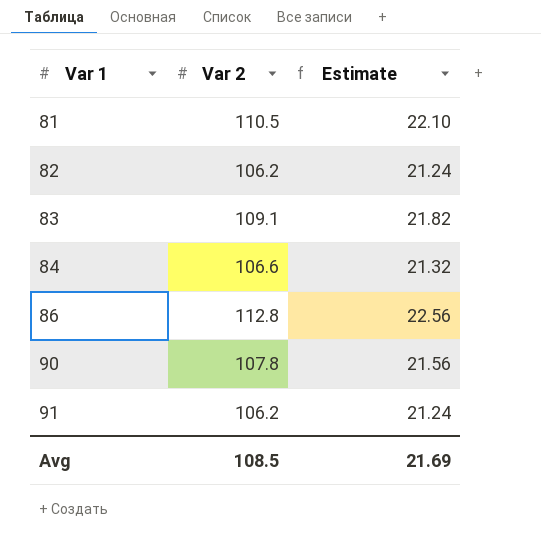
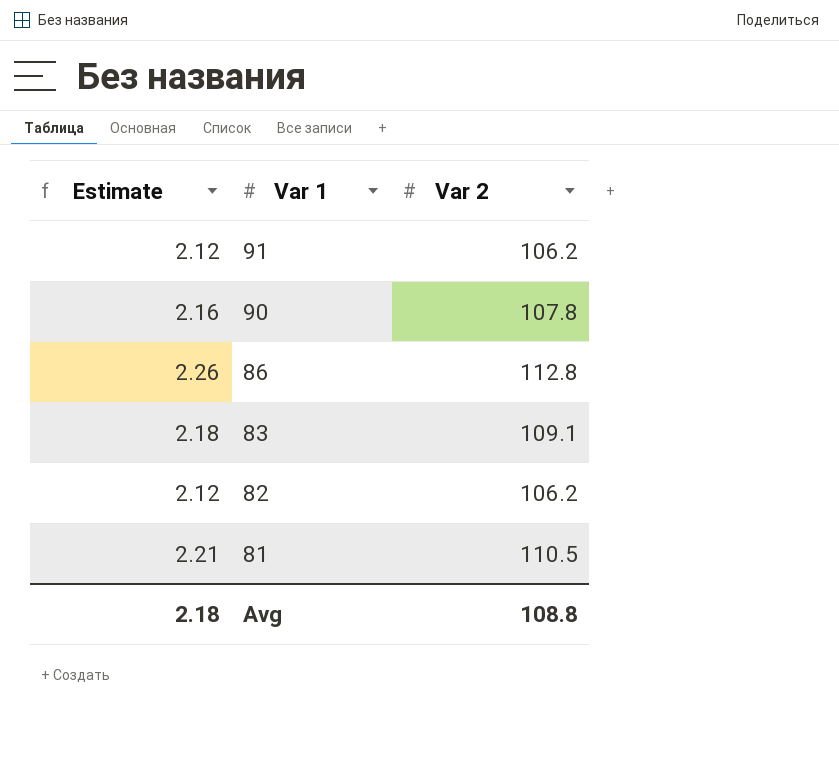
row order: Var 1 ascending -> Var 1 descending
column Estimate | formula: [Var 2] * 0.2 -> [Var 2] * 0.02
column Estimate | position: 3 -> 1
row 84: 106.6 | 21.32 -> none
Avg | Estimate: 21.69 -> 2.18
Avg | Var 2: 108.5 -> 108.8

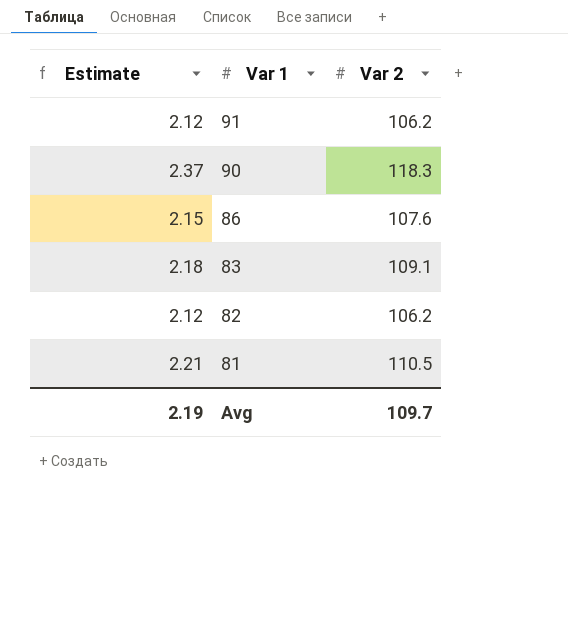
90 | Estimate: 2.16 -> 2.37
90 | Var 2: 107.8 -> 118.3
86 | Estimate: 2.26 -> 2.15
86 | Var 2: 112.8 -> 107.6
Avg | Estimate: 2.18 -> 2.19
Avg | Var 2: 108.8 -> 109.7

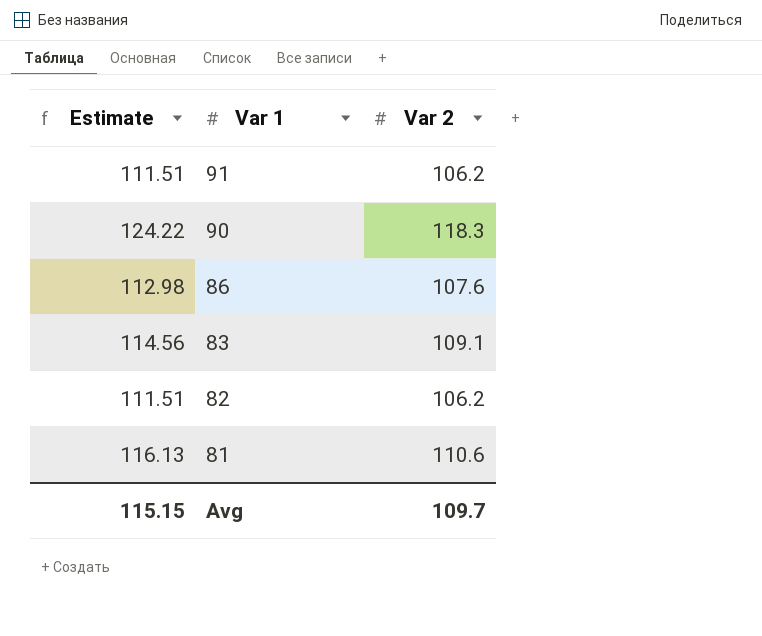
column Estimate | formula: [Var 2] * 0.02 -> [Var 2] * 1.05
81 | Var 2: 110.5 -> 110.6
Avg | Estimate: 2.19 -> 115.15

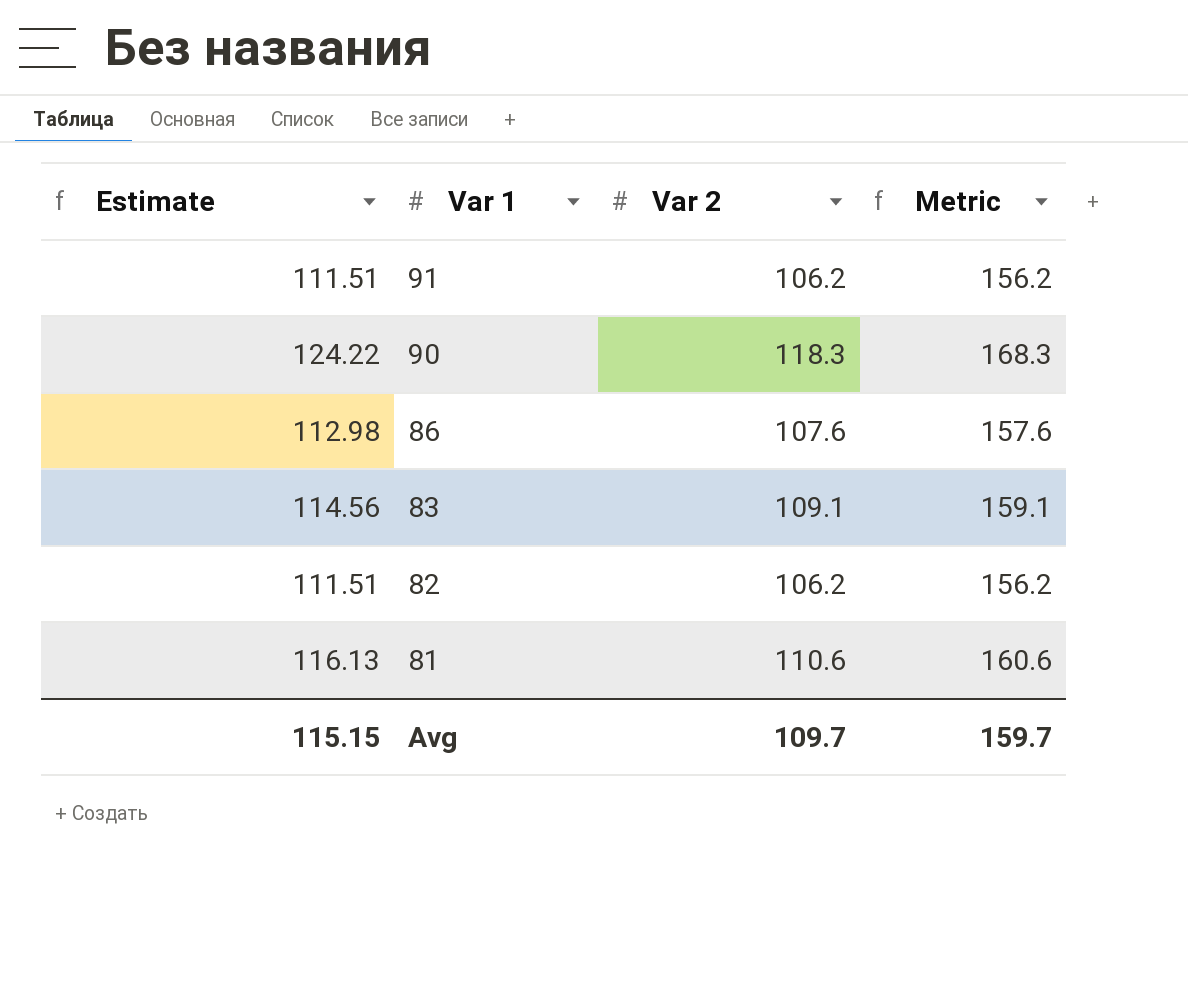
column Metric | formula: none -> [Var 2] + 50

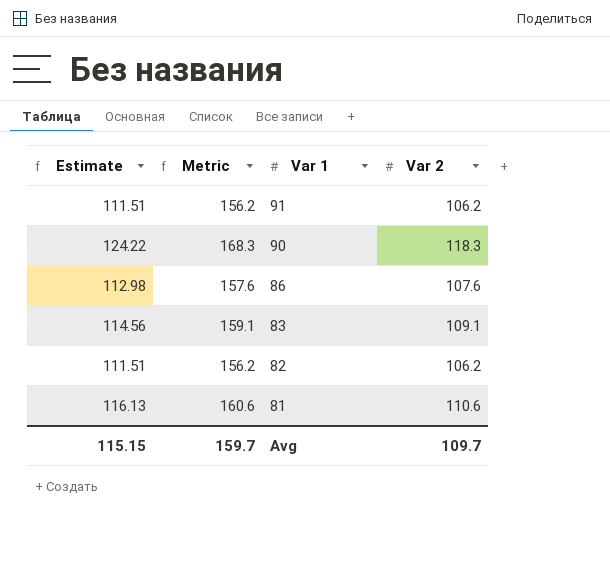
column Metric | position: 4 -> 2

